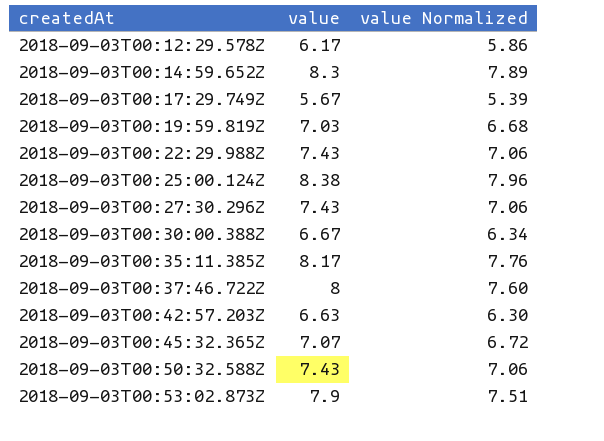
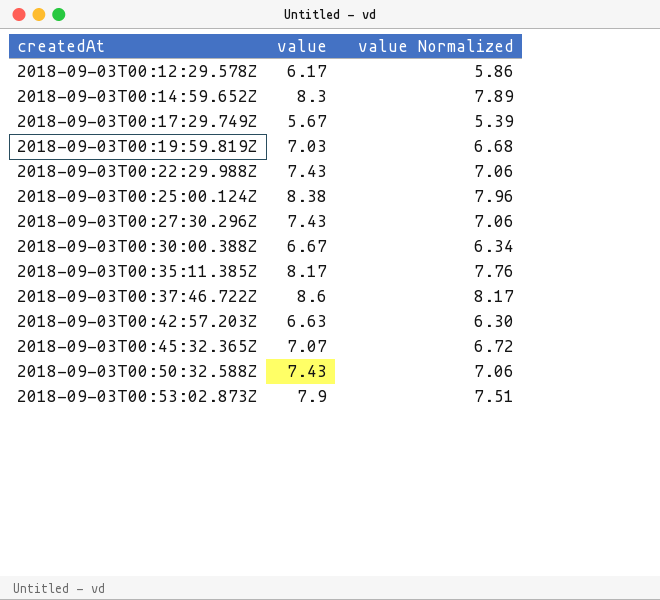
2018-09-03T00:37:46.722Z | value: 8 -> 8.6
2018-09-03T00:37:46.722Z | value Normalized: 7.60 -> 8.17

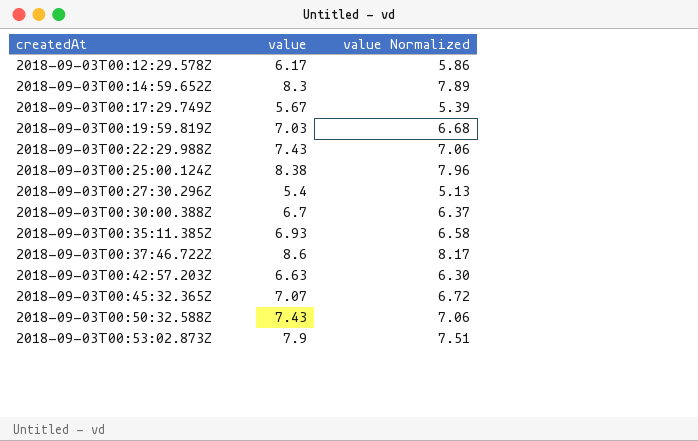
2018-09-03T00:27:30.296Z | value: 7.43 -> 5.4
2018-09-03T00:27:30.296Z | value Normalized: 7.06 -> 5.13
2018-09-03T00:30:00.388Z | value: 6.67 -> 6.7
2018-09-03T00:30:00.388Z | value Normalized: 6.34 -> 6.37
2018-09-03T00:35:11.385Z | value: 8.17 -> 6.93
2018-09-03T00:35:11.385Z | value Normalized: 7.76 -> 6.58

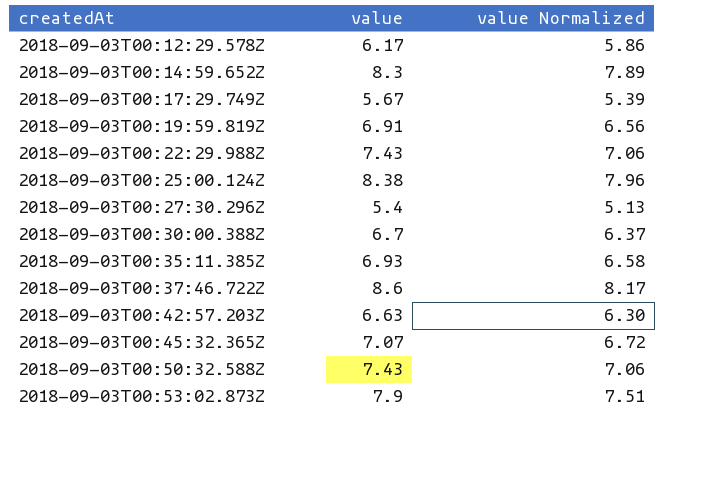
2018-09-03T00:19:59.819Z | value: 7.03 -> 6.91
2018-09-03T00:19:59.819Z | value Normalized: 6.68 -> 6.56

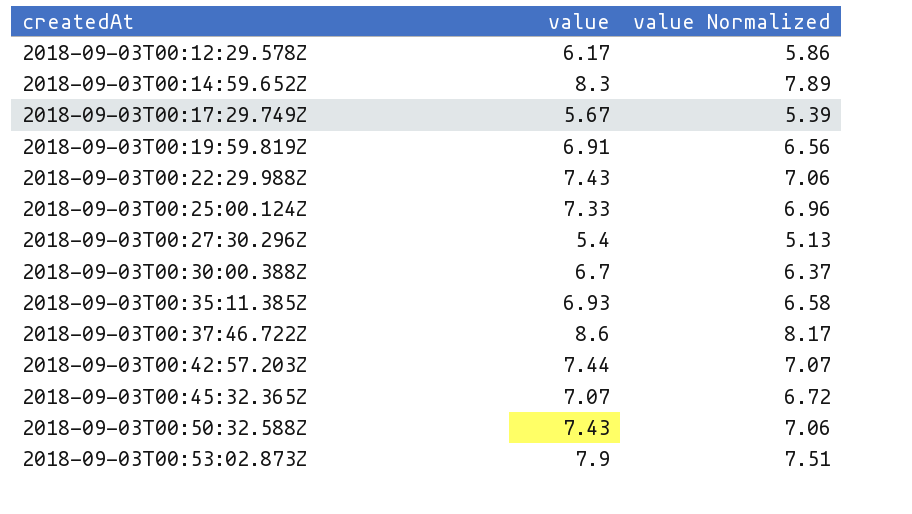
2018-09-03T00:25:00.124Z | value: 8.38 -> 7.33
2018-09-03T00:25:00.124Z | value Normalized: 7.96 -> 6.96
2018-09-03T00:42:57.203Z | value: 6.63 -> 7.44
2018-09-03T00:42:57.203Z | value Normalized: 6.30 -> 7.07

